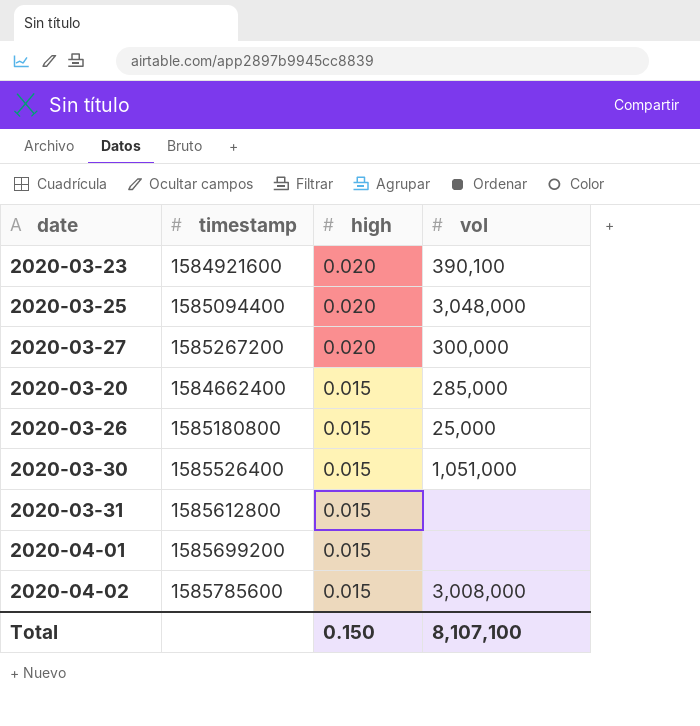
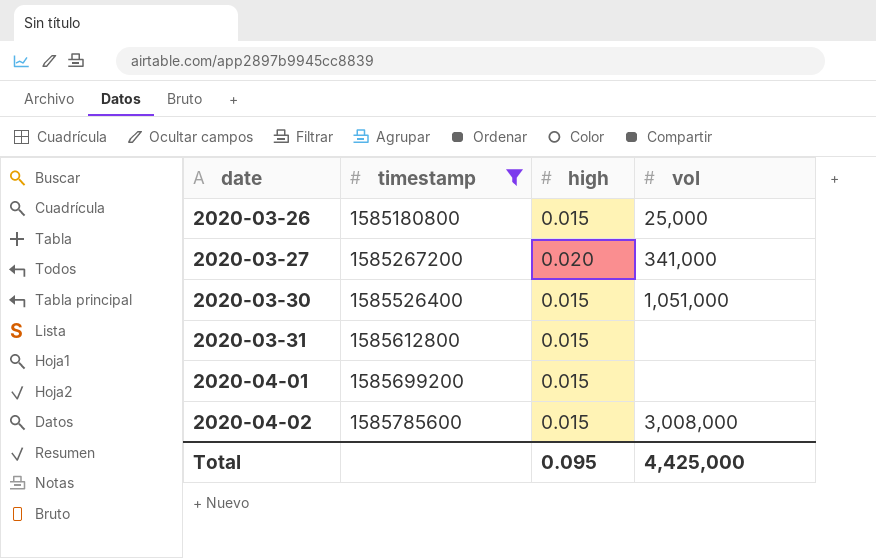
filter: none -> timestamp >= 1585180800
row order: high descending -> date ascending
2020-03-27 | vol: 300,000 -> 341,000
Total | high: 0.150 -> 0.095
Total | vol: 8,107,100 -> 4,425,000

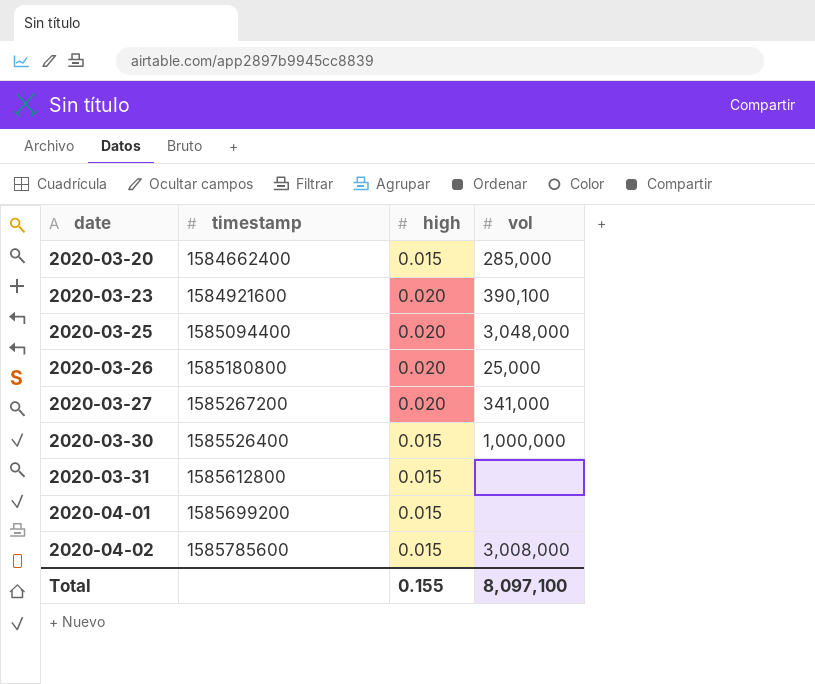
filter: timestamp >= 1585180800 -> none
2020-03-26 | high: 0.015 -> 0.020
2020-03-30 | vol: 1,051,000 -> 1,000,000
Total | high: 0.095 -> 0.155
Total | vol: 4,425,000 -> 8,097,100

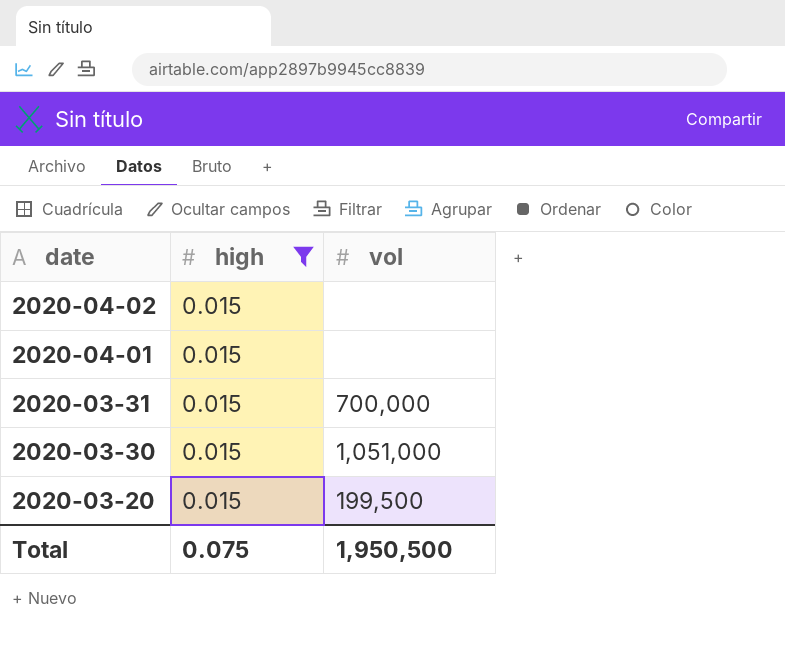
filter: none -> high = 0.015
row order: date ascending -> date descending
column timestamp | position: 2 -> none
2020-04-02 | vol: 3,008,000 -> none
2020-03-31 | vol: none -> 700,000
2020-03-30 | vol: 1,000,000 -> 1,051,000
2020-03-20 | vol: 285,000 -> 199,500
Total | high: 0.155 -> 0.075
Total | vol: 8,097,100 -> 1,950,500

